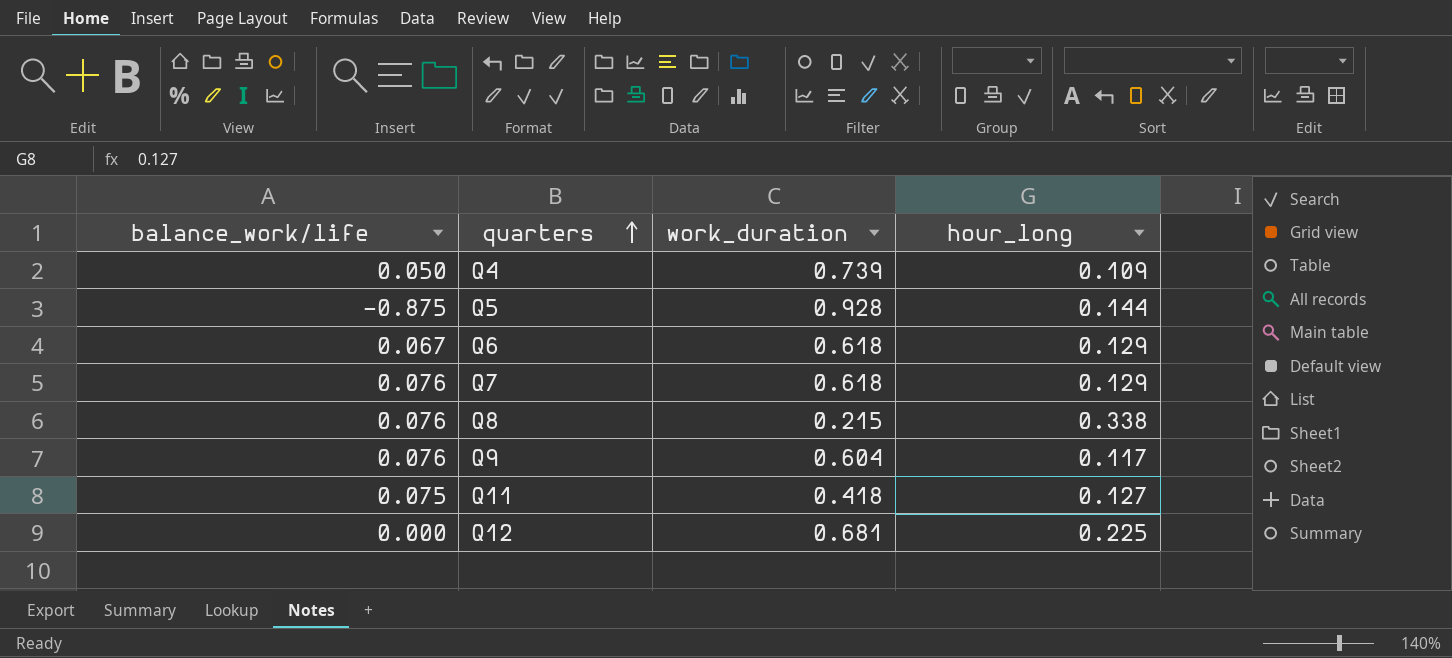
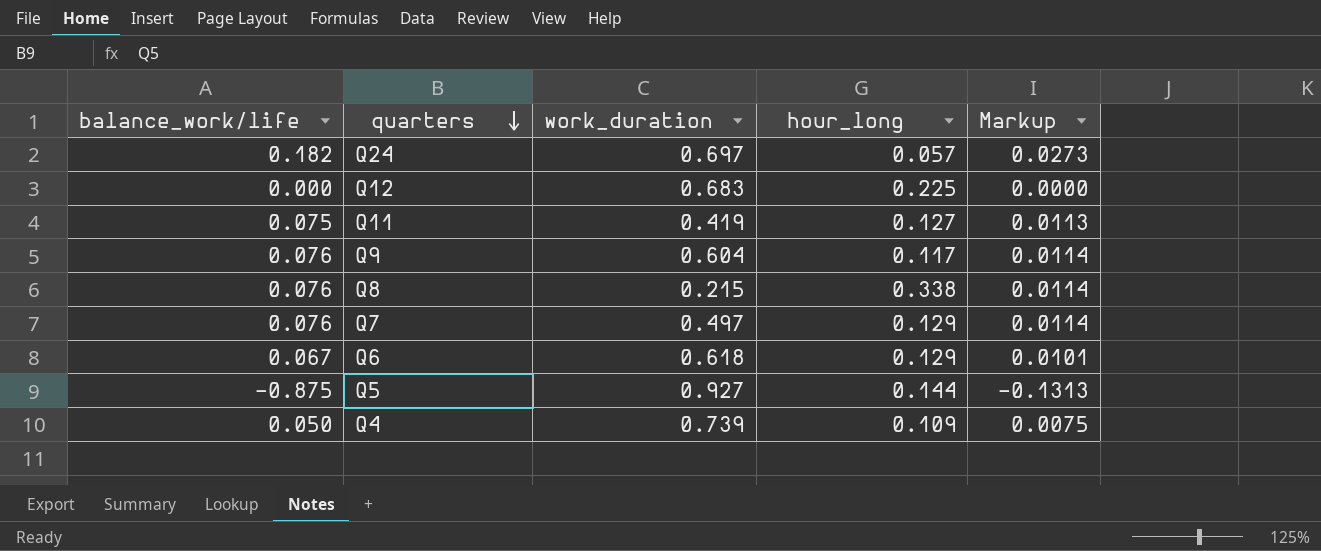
row order: quarters ascending -> quarters descending
column Markup | formula: none -> [balance_work/life] * 0.15
row Q24: none -> 0.182 | 0.697 | 0.057 | 0.0273
Q12 | work_duration: 0.681 -> 0.683
Q11 | work_duration: 0.418 -> 0.419
Q7 | work_duration: 0.618 -> 0.497
Q5 | work_duration: 0.928 -> 0.927

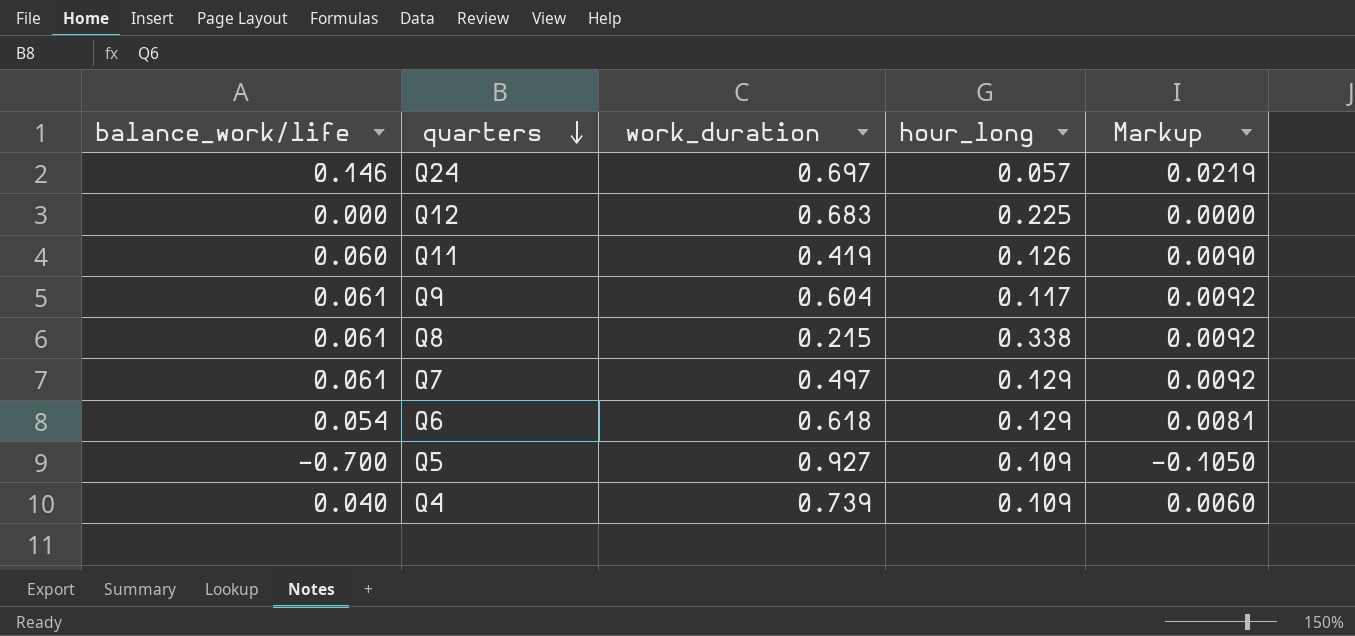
Q24 | balance_work/life: 0.182 -> 0.146
Q24 | Markup: 0.0273 -> 0.0219
Q11 | balance_work/life: 0.075 -> 0.060
Q11 | hour_long: 0.127 -> 0.126
Q11 | Markup: 0.0113 -> 0.0090
Q9 | balance_work/life: 0.076 -> 0.061
Q9 | Markup: 0.0114 -> 0.0092
Q8 | balance_work/life: 0.076 -> 0.061
Q8 | Markup: 0.0114 -> 0.0092
Q7 | balance_work/life: 0.076 -> 0.061
Q7 | Markup: 0.0114 -> 0.0092
Q6 | balance_work/life: 0.067 -> 0.054
Q6 | Markup: 0.0101 -> 0.0081
Q5 | balance_work/life: -0.875 -> -0.700
Q5 | hour_long: 0.144 -> 0.109
Q5 | Markup: -0.1313 -> -0.1050
Q4 | balance_work/life: 0.050 -> 0.040
Q4 | Markup: 0.0075 -> 0.0060

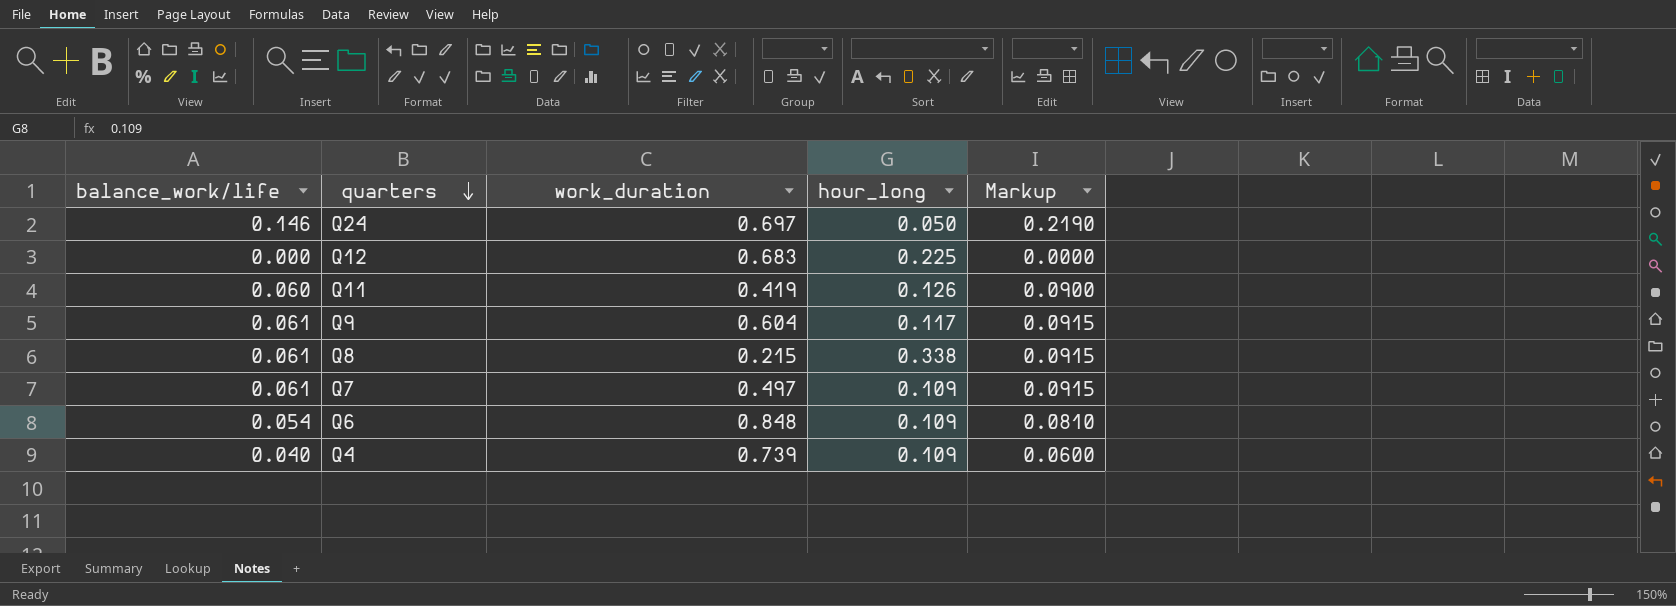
column Markup | formula: [balance_work/life] * 0.15 -> [balance_work/life] * 1.5
row Q5: -0.700 | 0.927 | 0.109 | -0.1050 -> none
Q24 | hour_long: 0.057 -> 0.050
Q7 | hour_long: 0.129 -> 0.109
Q6 | work_duration: 0.618 -> 0.848
Q6 | hour_long: 0.129 -> 0.109

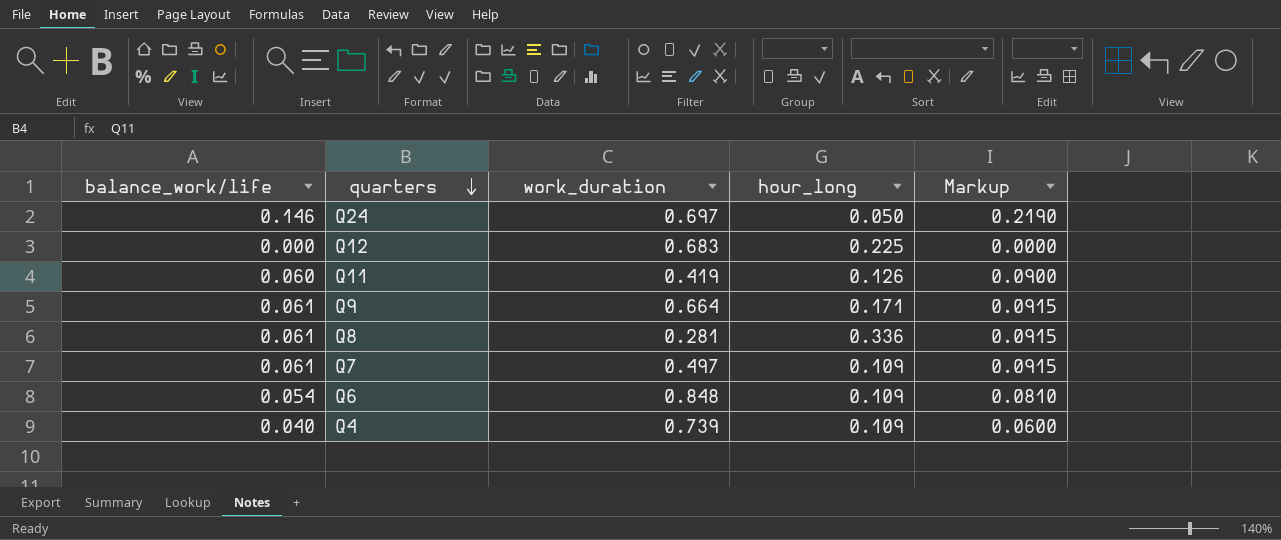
Q9 | work_duration: 0.604 -> 0.664
Q9 | hour_long: 0.117 -> 0.171
Q8 | work_duration: 0.215 -> 0.281
Q8 | hour_long: 0.338 -> 0.336

